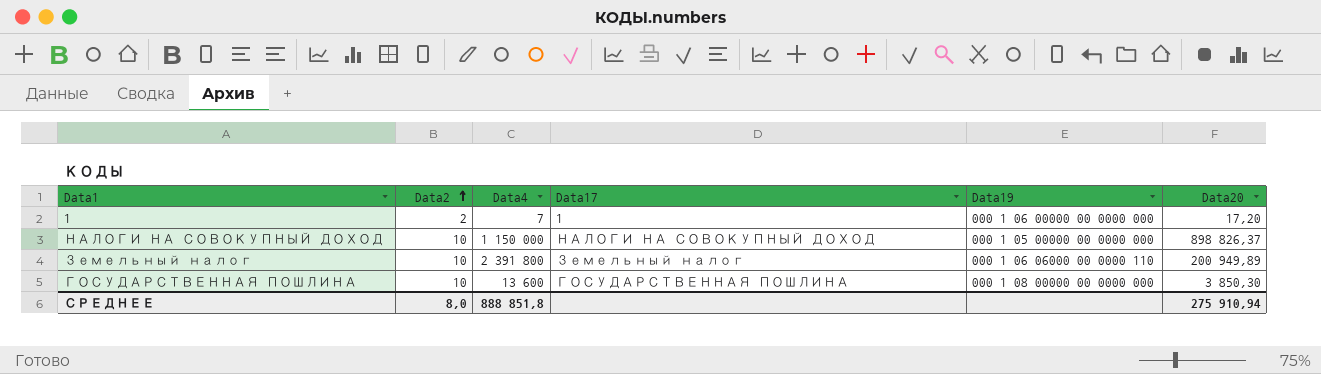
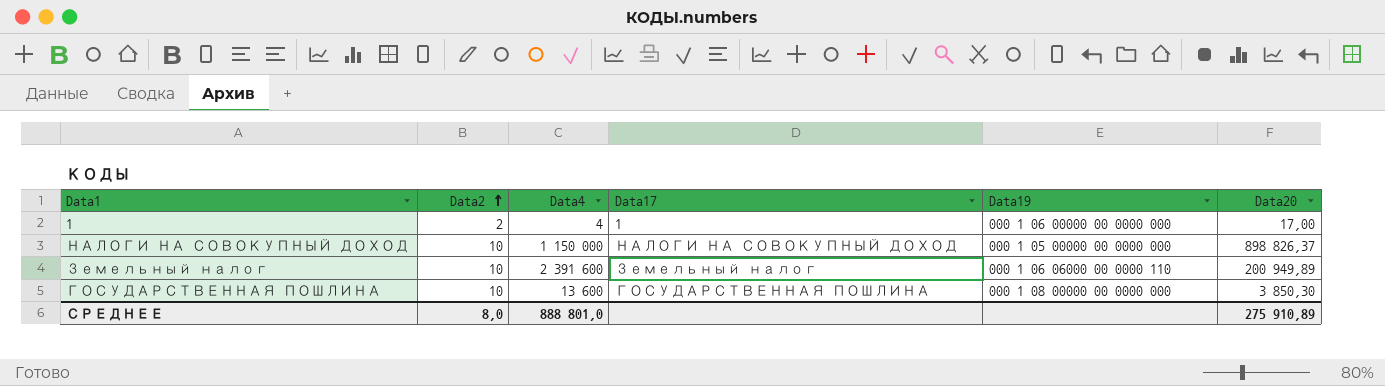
1 | Data4: 7 -> 4
1 | Data20: 17,20 -> 17,00
Земельный налог | Data4: 2 391 800 -> 2 391 600
СРЕДНЕЕ | Data4: 888 851,8 -> 888 801,0
СРЕДНЕЕ | Data20: 275 910,94 -> 275 910,89

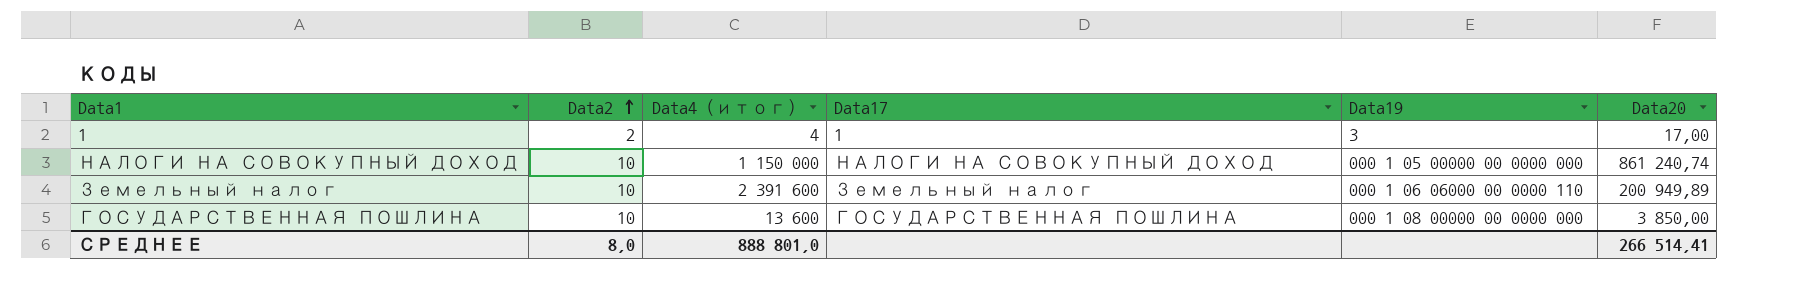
column name: Data4 -> Data4 (итог)
1 | Data19: 000 1 06 00000 00 0000 000 -> 3
НАЛОГИ НА СОВОКУПНЫЙ ДОХОД | Data20: 898 826,37 -> 861 240,74
ГОСУДАРСТВЕННАЯ ПОШЛИНА | Data20: 3 850,30 -> 3 850,00
СРЕДНЕЕ | Data20: 275 910,89 -> 266 514,41

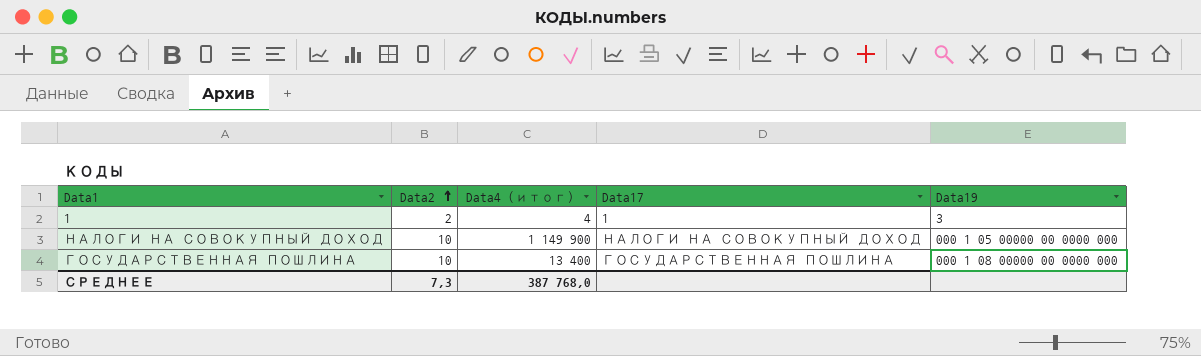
column Data20 | position: 6 -> none
row Земельный налог: 10 | 2 391 600 | Земельный налог | 000 1 06 06000 00 0000 110 | 200 949,89 -> none
НАЛОГИ НА СОВОКУПНЫЙ ДОХОД | Data4 (итог): 1 150 000 -> 1 149 900
ГОСУДАРСТВЕННАЯ ПОШЛИНА | Data4 (итог): 13 600 -> 13 400
СРЕДНЕЕ | Data2: 8,0 -> 7,3
СРЕДНЕЕ | Data4 (итог): 888 801,0 -> 387 768,0

